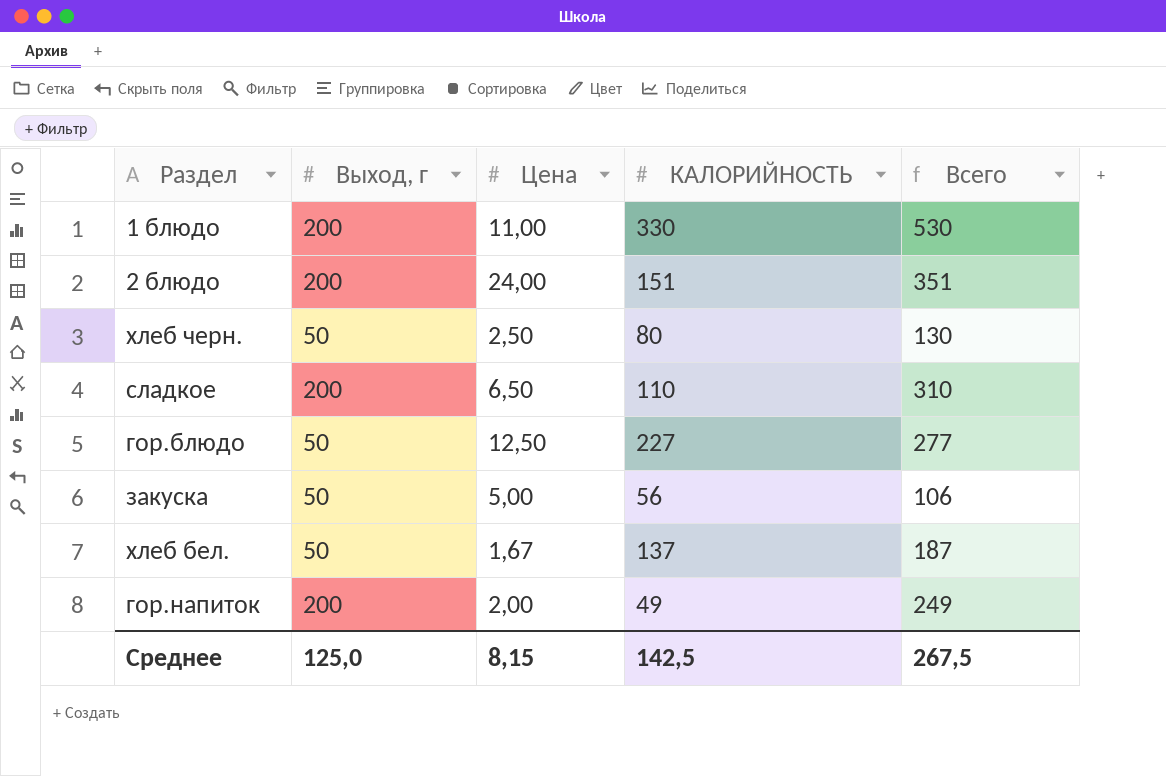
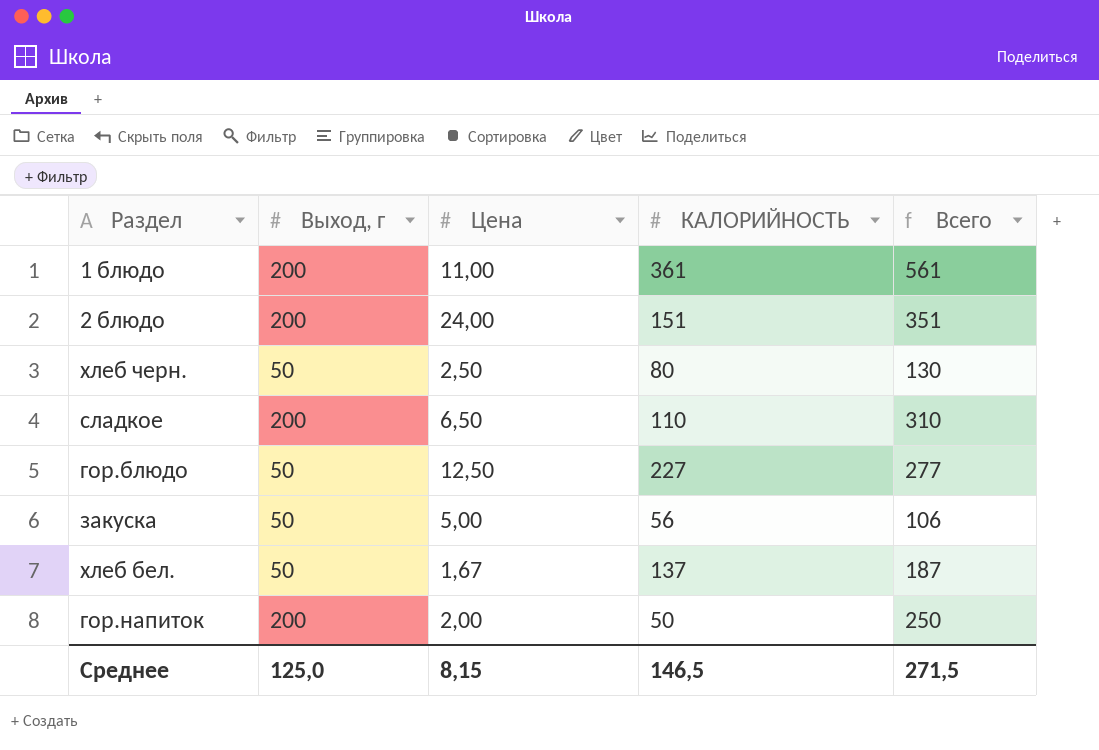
1 блюдо | КАЛОРИЙНОСТЬ: 330 -> 361
1 блюдо | Всего: 530 -> 561
гор.напиток | КАЛОРИЙНОСТЬ: 49 -> 50
гор.напиток | Всего: 249 -> 250
Среднее | КАЛОРИЙНОСТЬ: 142,5 -> 146,5
Среднее | Всего: 267,5 -> 271,5

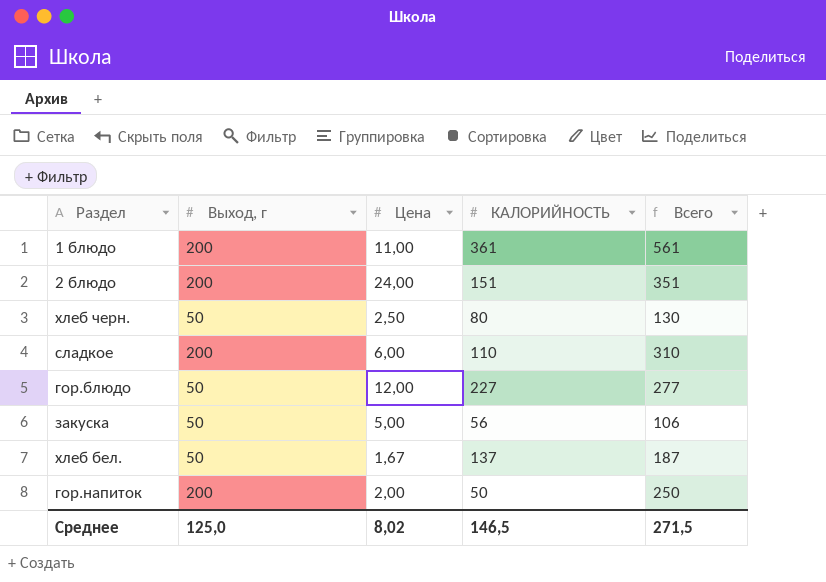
сладкое | Цена: 6,50 -> 6,00
гор.блюдо | Цена: 12,50 -> 12,00
Среднее | Цена: 8,15 -> 8,02

